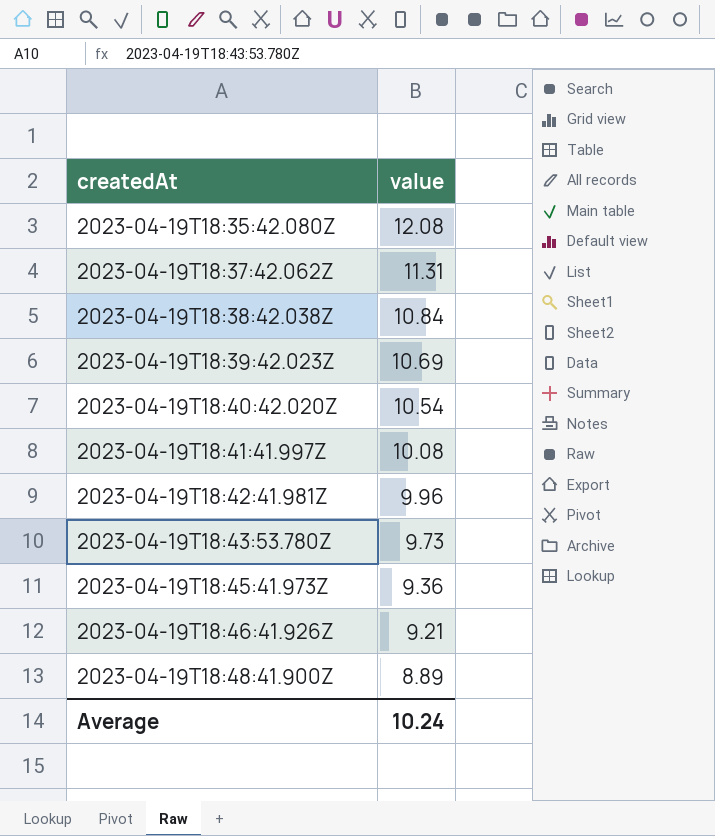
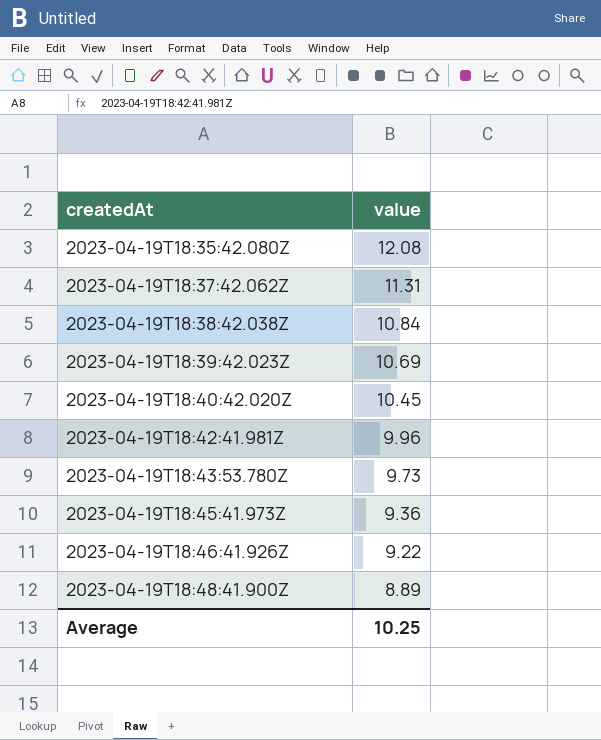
row 2023-04-19T18:41:41.997Z: 10.08 -> none
2023-04-19T18:40:42.020Z | value: 10.54 -> 10.45
2023-04-19T18:46:41.926Z | value: 9.21 -> 9.22
Average | value: 10.24 -> 10.25

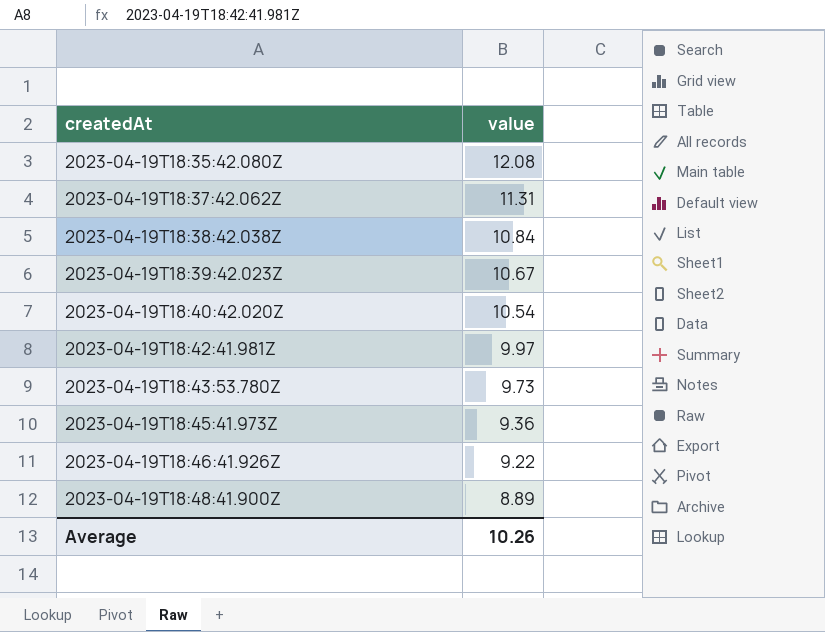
2023-04-19T18:39:42.023Z | value: 10.69 -> 10.67
2023-04-19T18:40:42.020Z | value: 10.45 -> 10.54
2023-04-19T18:42:41.981Z | value: 9.96 -> 9.97
Average | value: 10.25 -> 10.26

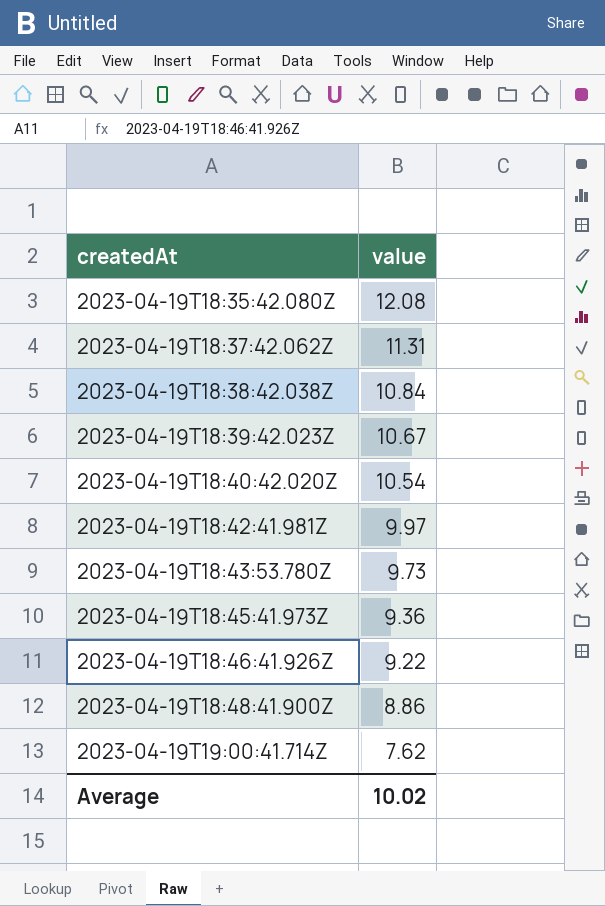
2023-04-19T18:48:41.900Z | value: 8.89 -> 8.86
row 2023-04-19T19:00:41.714Z: none -> 7.62
Average | value: 10.26 -> 10.02

